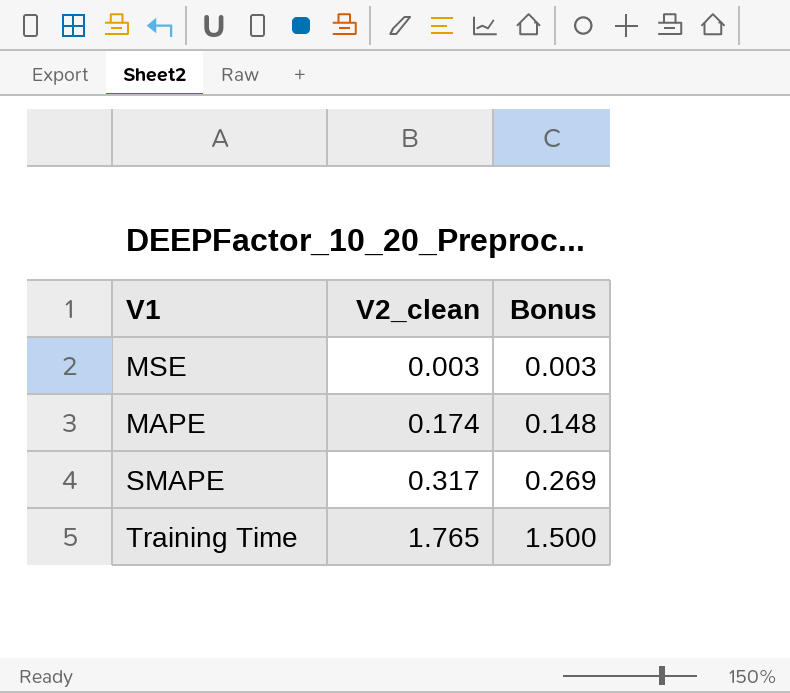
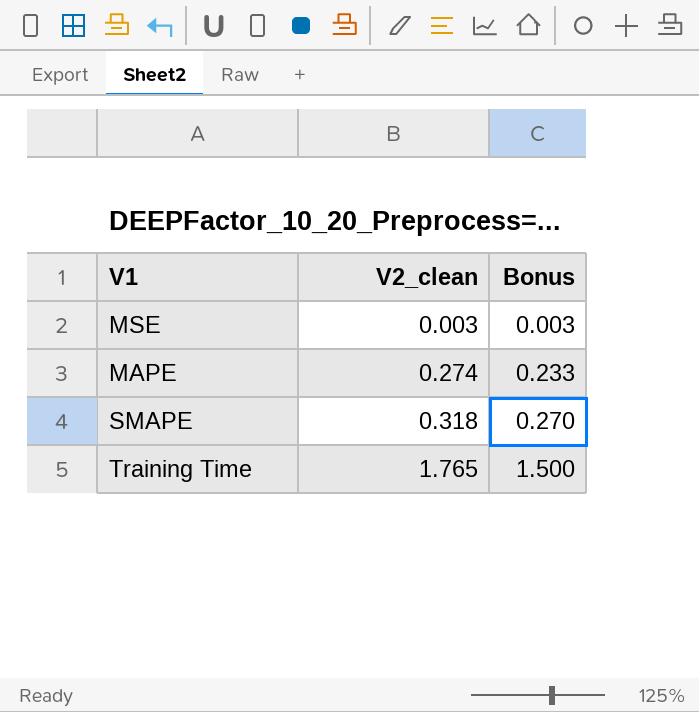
MAPE | V2_clean: 0.174 -> 0.274
MAPE | Bonus: 0.148 -> 0.233
SMAPE | V2_clean: 0.317 -> 0.318
SMAPE | Bonus: 0.269 -> 0.270

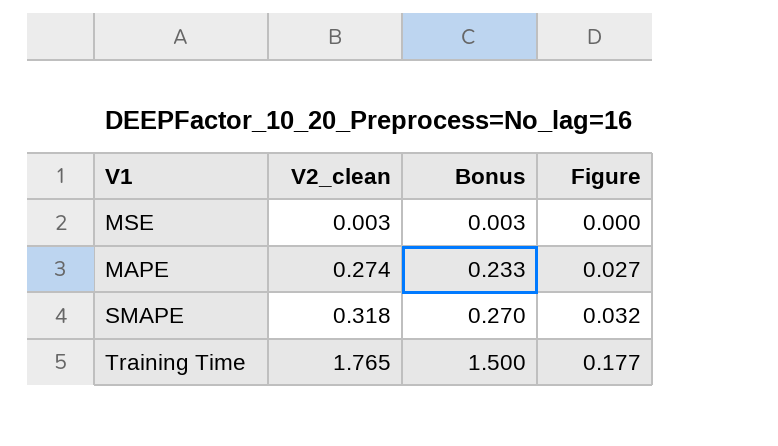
column Figure | formula: none -> [V2_clean] * 0.1

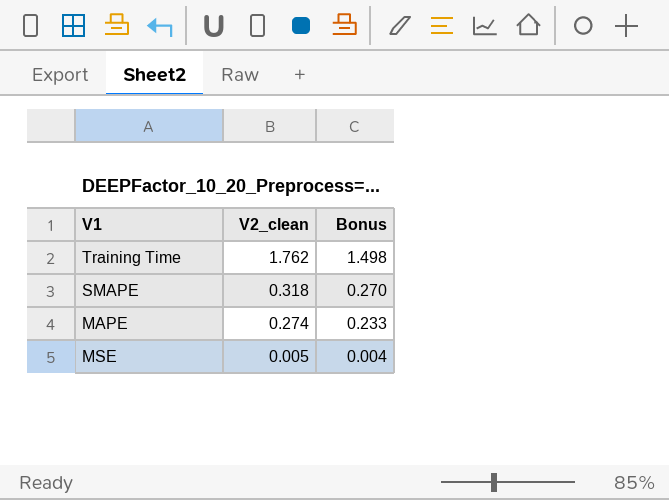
row order: V2_clean ascending -> V2_clean descending
column Figure | formula: [V2_clean] * 0.1 -> none
Training Time | V2_clean: 1.765 -> 1.762
Training Time | Bonus: 1.500 -> 1.498
MSE | V2_clean: 0.003 -> 0.005
MSE | Bonus: 0.003 -> 0.004

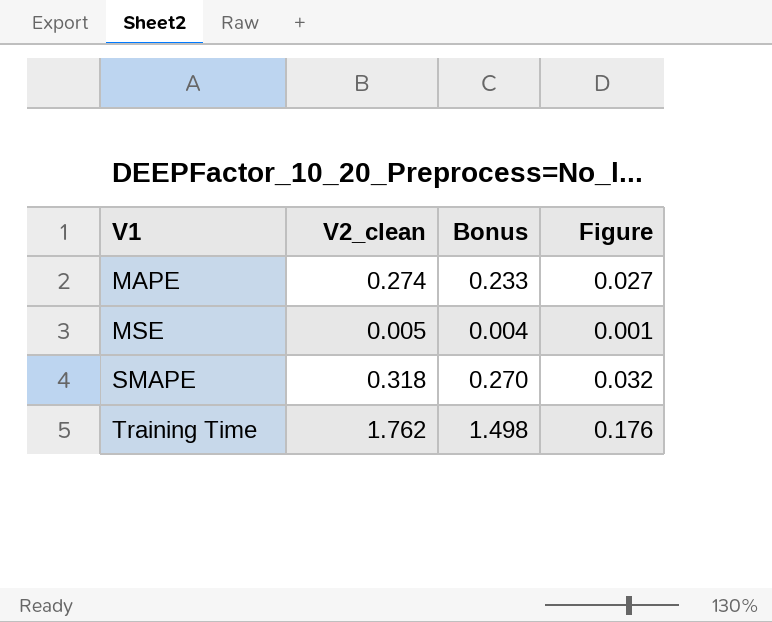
row order: V2_clean descending -> V1 ascending
column Figure | formula: none -> [V2_clean] * 0.1

